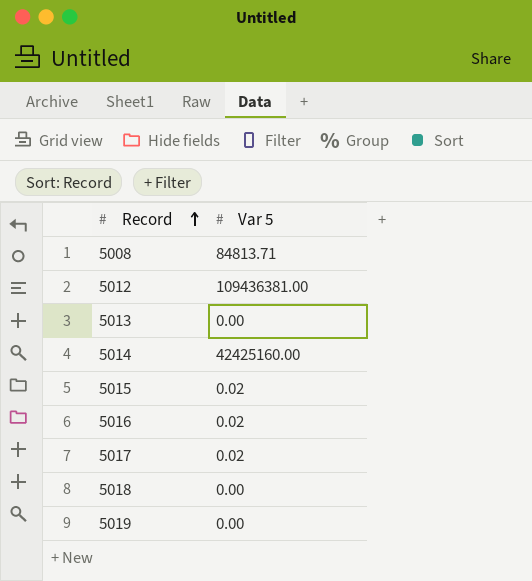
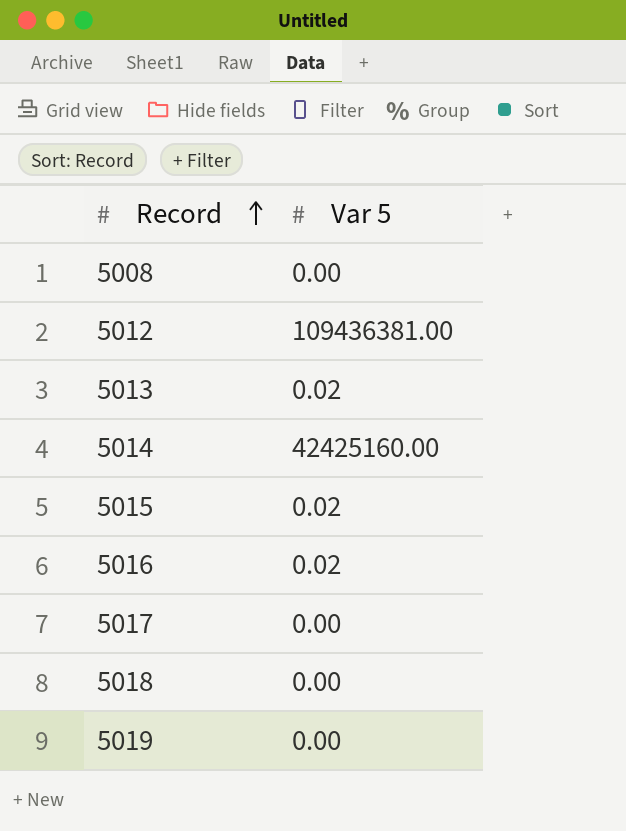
5008 | Var 5: 84813.71 -> 0.00
5013 | Var 5: 0.00 -> 0.02
5017 | Var 5: 0.02 -> 0.00

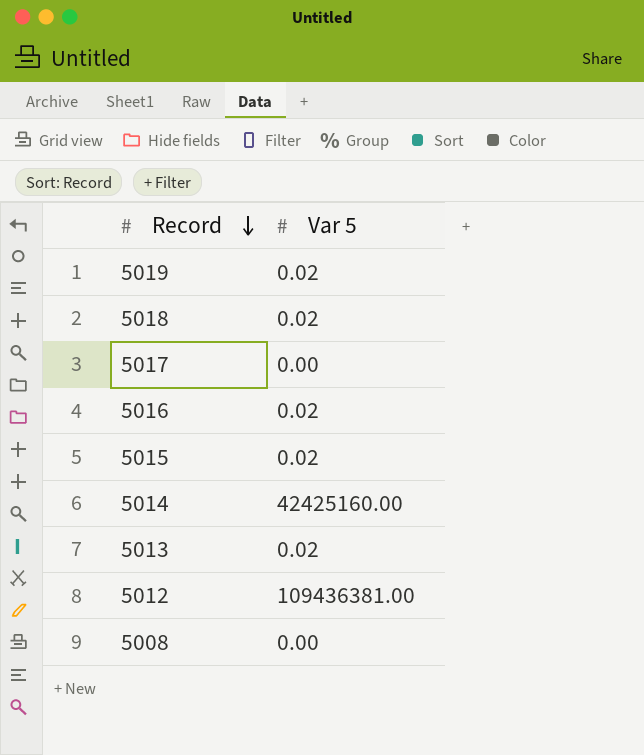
row order: Record ascending -> Record descending
5019 | Var 5: 0.00 -> 0.02
5018 | Var 5: 0.00 -> 0.02

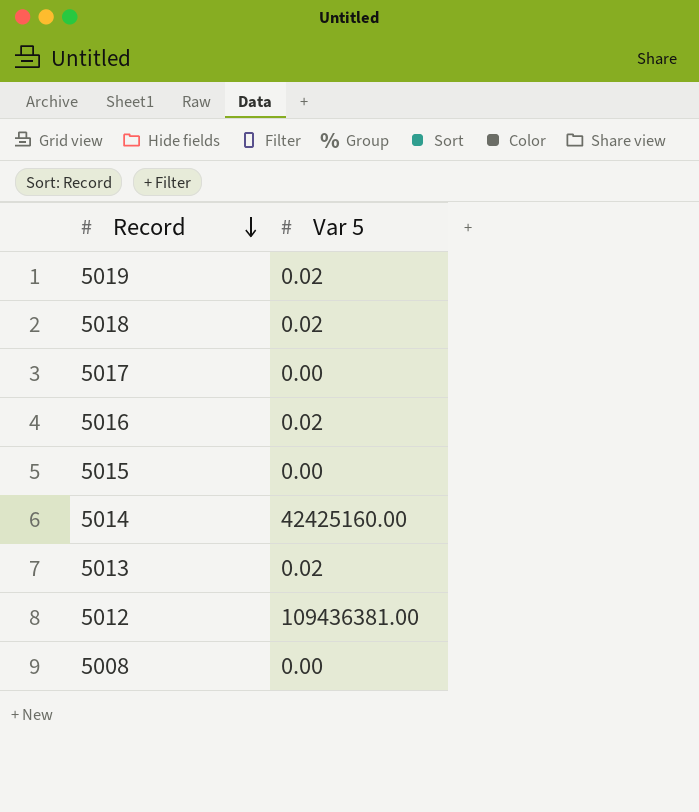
5015 | Var 5: 0.02 -> 0.00

